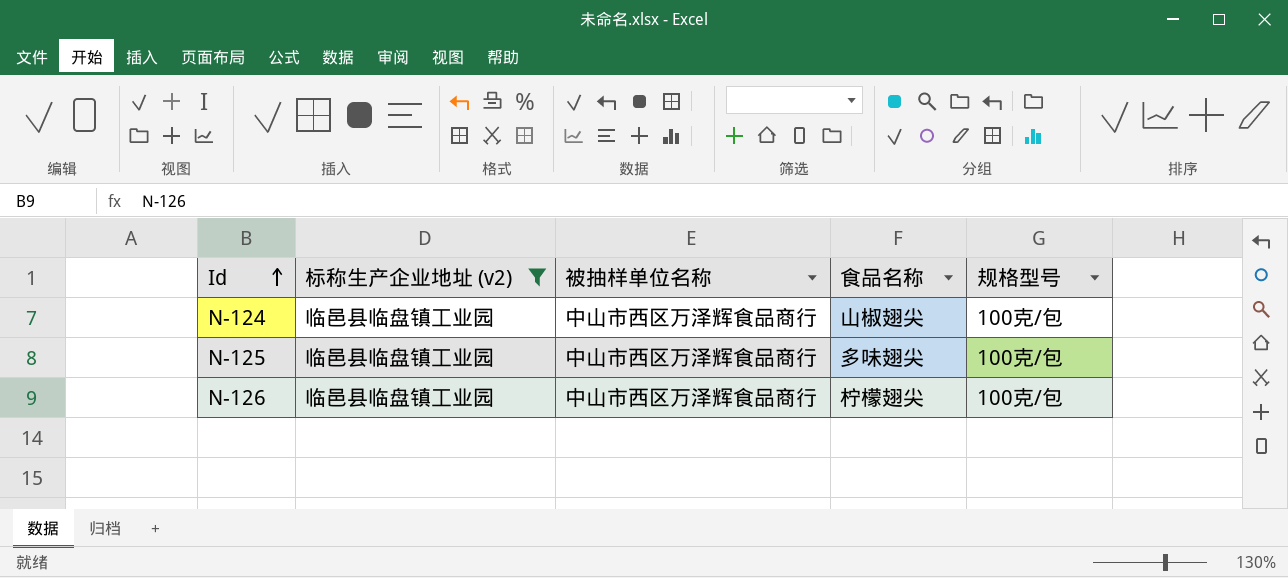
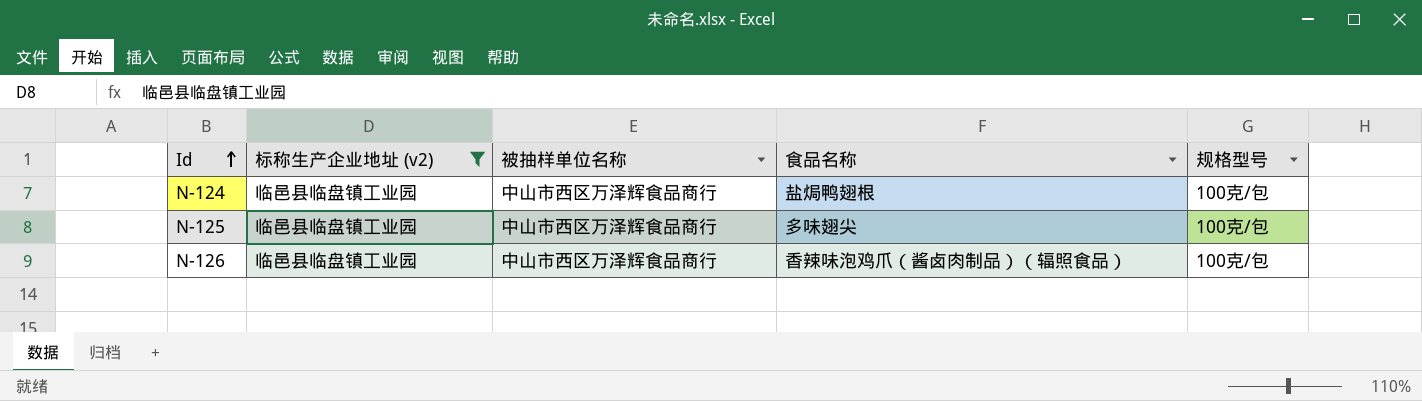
N-124 | 食品名称: 山椒翅尖 -> 盐焗鸭翅根
N-126 | 食品名称: 柠檬翅尖 -> 香辣味泡鸡爪（酱卤肉制品）（辐照食品）

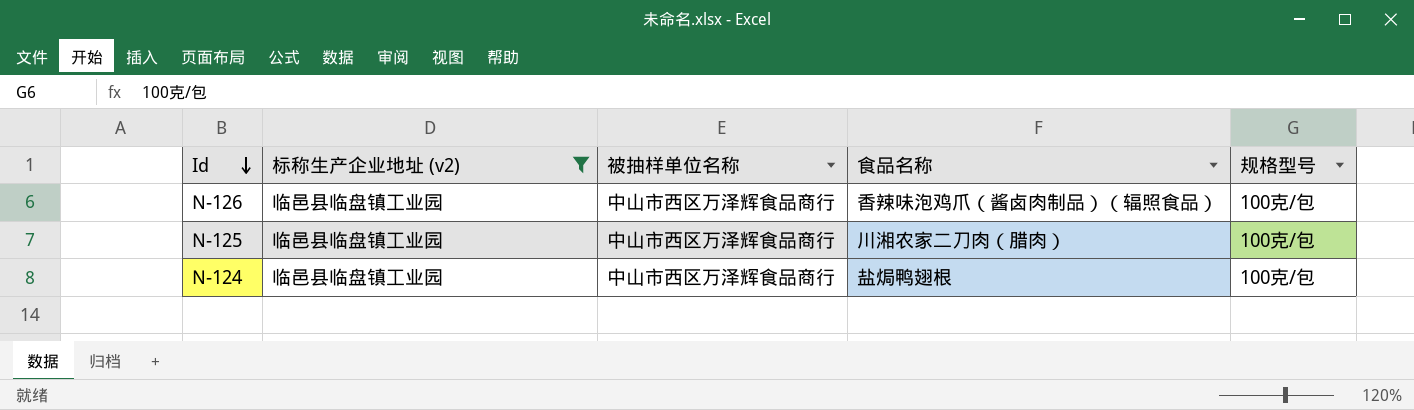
row order: Id ascending -> Id descending
N-125 | 食品名称: 多味翅尖 -> 川湘农家二刀肉（腊肉）

